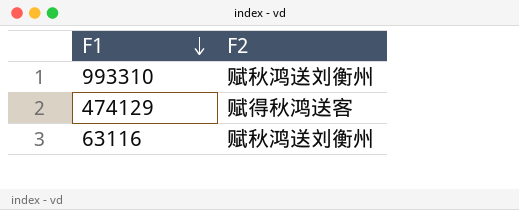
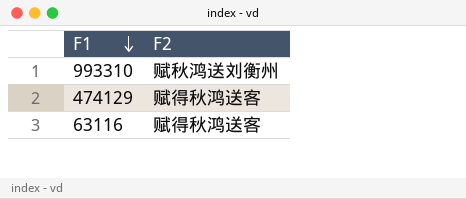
63116 | F2: 赋秋鸿送刘衡州 -> 赋得秋鸿送客

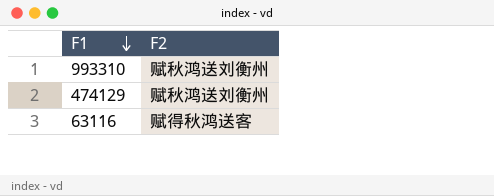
474129 | F2: 赋得秋鸿送客 -> 赋秋鸿送刘衡州

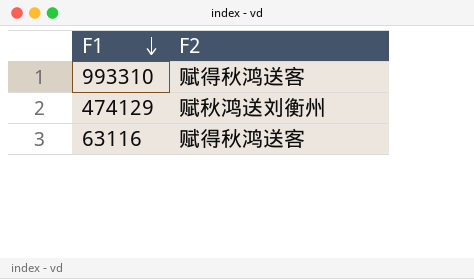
993310 | F2: 赋秋鸿送刘衡州 -> 赋得秋鸿送客

